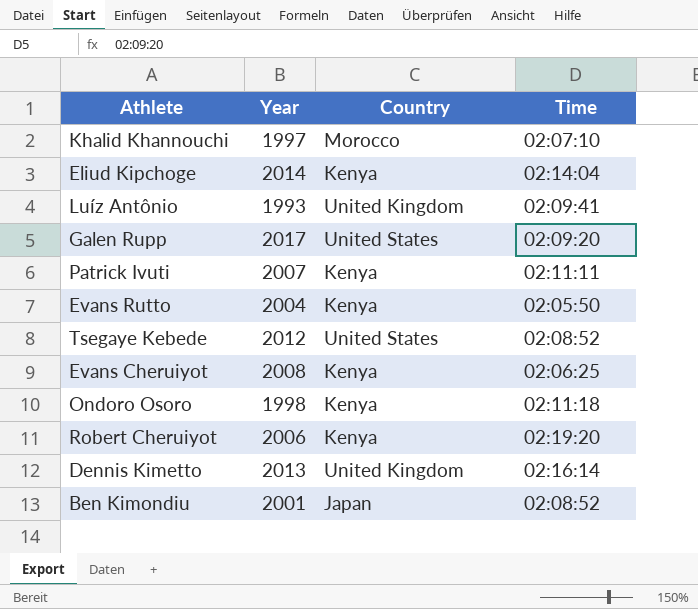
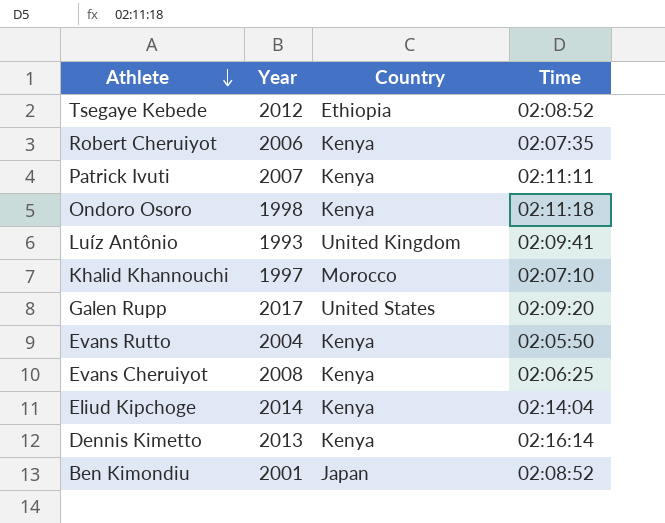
row order: none -> Athlete descending
Tsegaye Kebede | Country: United States -> Ethiopia
Robert Cheruiyot | Time: 02:19:20 -> 02:07:35
Dennis Kimetto | Country: United Kingdom -> Kenya

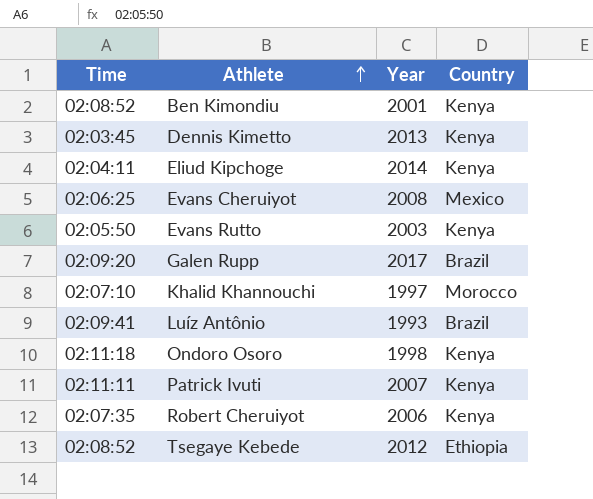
row order: Athlete descending -> Athlete ascending
column Time | position: 4 -> 1
Ben Kimondiu | Country: Japan -> Kenya
Dennis Kimetto | Time: 02:16:14 -> 02:03:45
Eliud Kipchoge | Time: 02:14:04 -> 02:04:11
Evans Cheruiyot | Country: Kenya -> Mexico
Evans Rutto | Year: 2004 -> 2003
Galen Rupp | Country: United States -> Brazil
Luíz Antônio | Country: United Kingdom -> Brazil

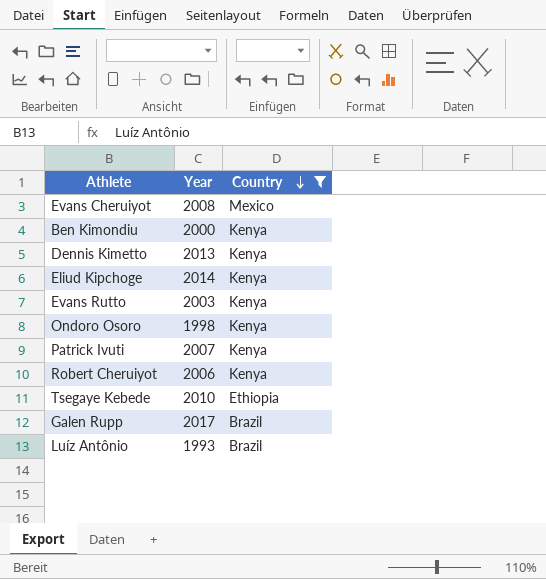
filter: none -> Country != Morocco
row order: Athlete ascending -> Country descending
column Time | position: 1 -> none
Ben Kimondiu | Year: 2001 -> 2000
Tsegaye Kebede | Year: 2012 -> 2010

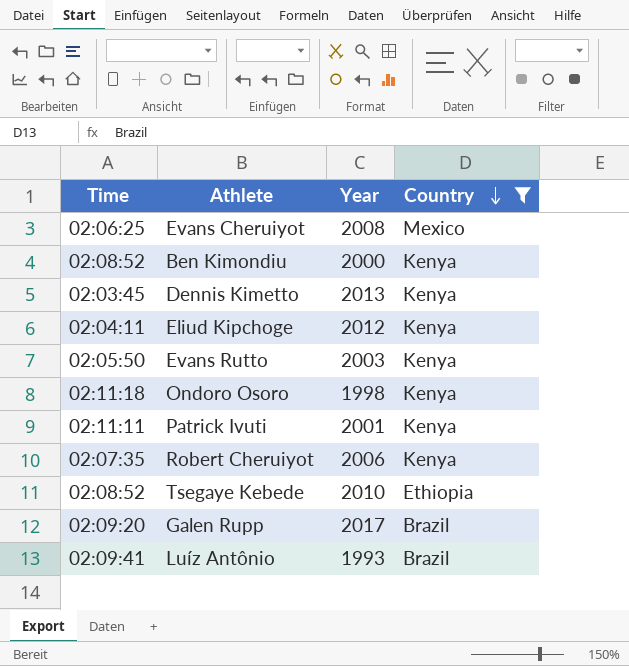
column Time | position: none -> 1
Eliud Kipchoge | Year: 2014 -> 2012
Patrick Ivuti | Year: 2007 -> 2001

